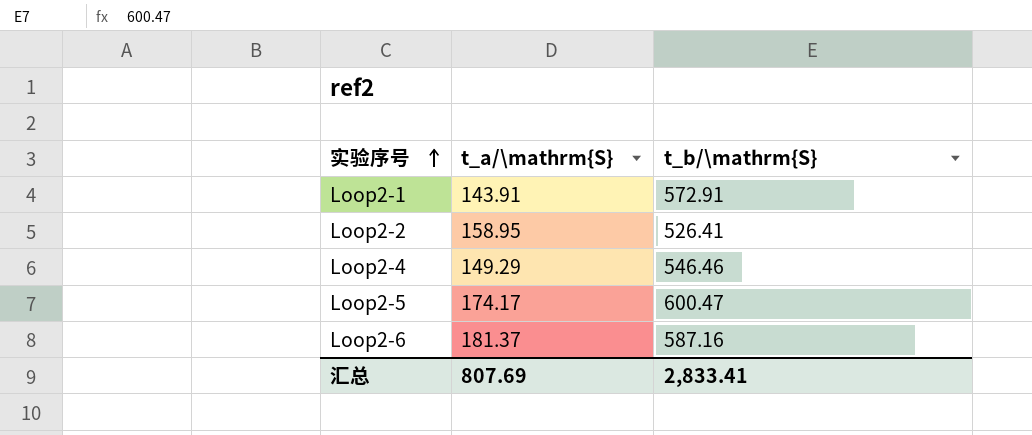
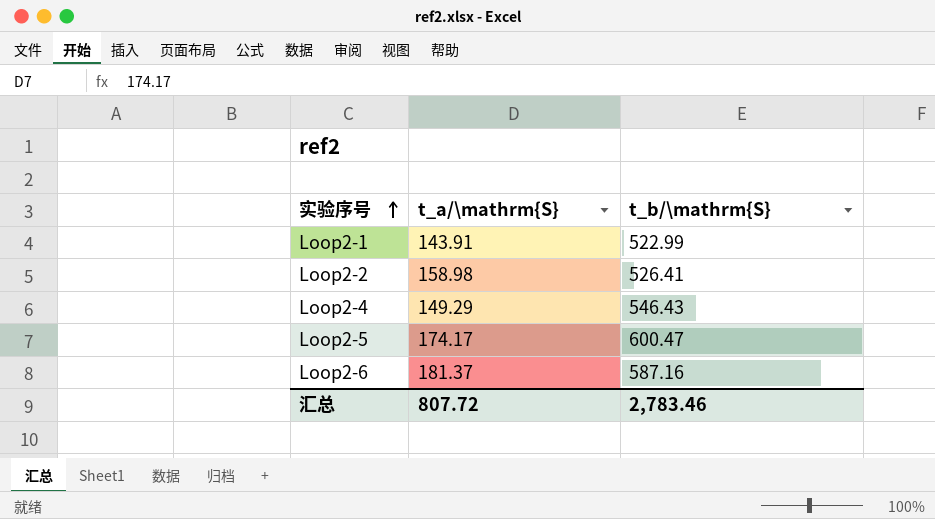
Loop2-1 | t_b/\mathrm{S}: 572.91 -> 522.99
Loop2-2 | t_a/\mathrm{S}: 158.95 -> 158.98
Loop2-4 | t_b/\mathrm{S}: 546.46 -> 546.43
汇总 | t_a/\mathrm{S}: 807.69 -> 807.72
汇总 | t_b/\mathrm{S}: 2,833.41 -> 2,783.46

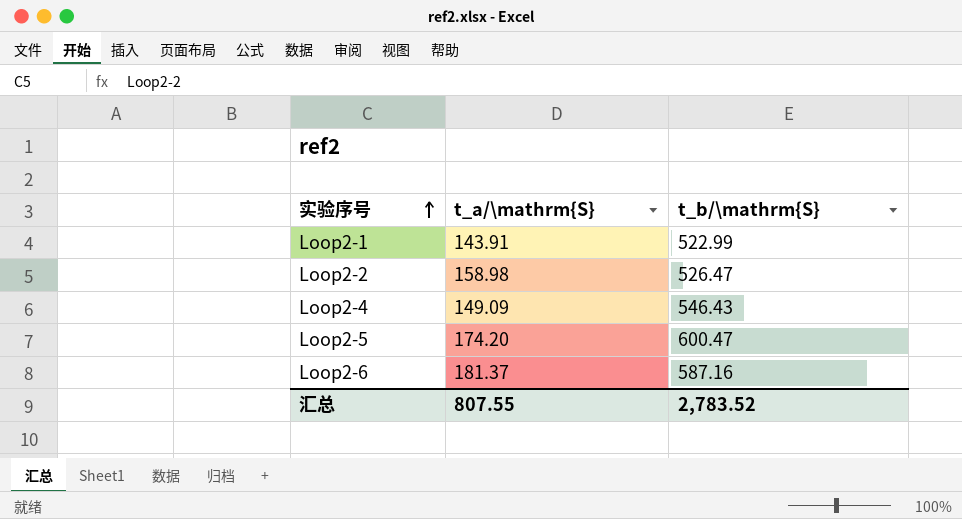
Loop2-2 | t_b/\mathrm{S}: 526.41 -> 526.47
Loop2-4 | t_a/\mathrm{S}: 149.29 -> 149.09
Loop2-5 | t_a/\mathrm{S}: 174.17 -> 174.20
汇总 | t_a/\mathrm{S}: 807.72 -> 807.55
汇总 | t_b/\mathrm{S}: 2,783.46 -> 2,783.52

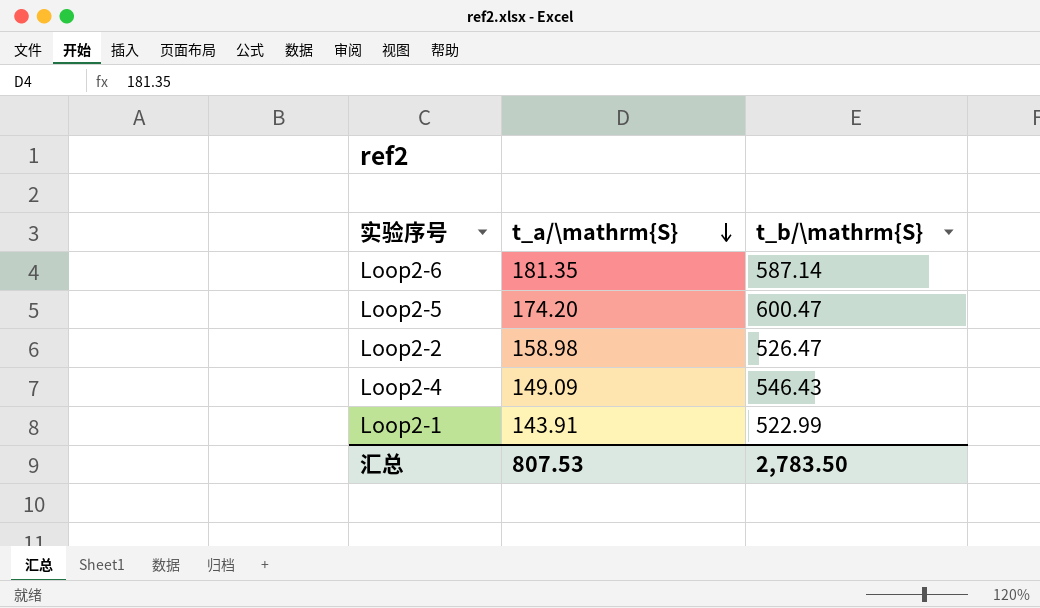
row order: 实验序号 ascending -> t_a/\mathrm{S} descending
Loop2-6 | t_a/\mathrm{S}: 181.37 -> 181.35
Loop2-6 | t_b/\mathrm{S}: 587.16 -> 587.14
汇总 | t_a/\mathrm{S}: 807.55 -> 807.53
汇总 | t_b/\mathrm{S}: 2,783.52 -> 2,783.50

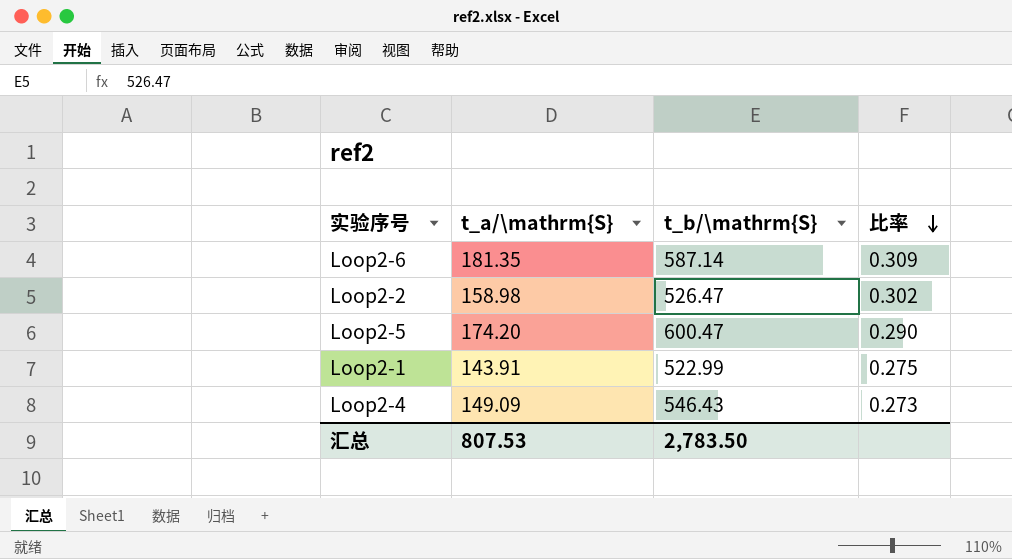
row order: t_a/\mathrm{S} descending -> 比率 descending
column 比率 | formula: none -> [t_a/\mathrm{S}] / [t_b/\mathrm{S}]

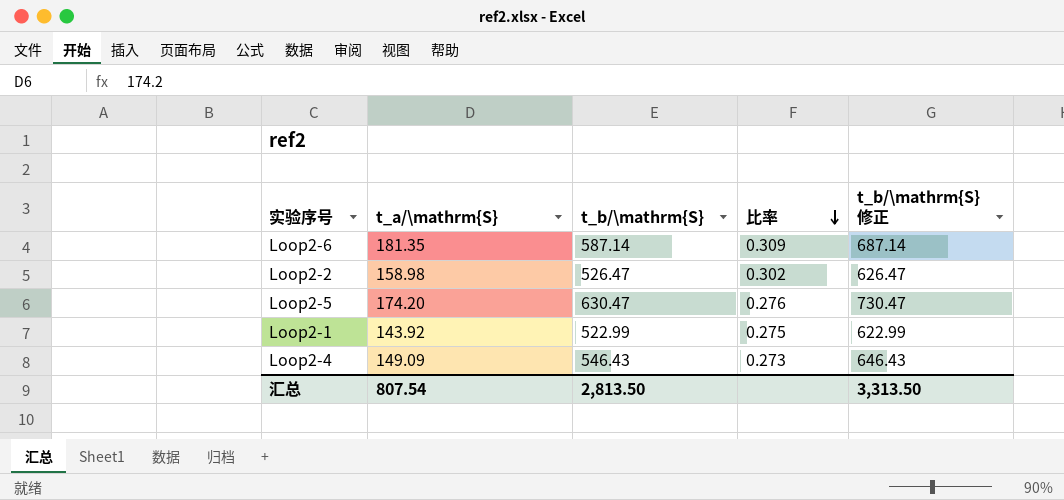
column t_b/\mathrm{S} 修正 | formula: none -> [t_b/\mathrm{S}] + 100
Loop2-5 | t_b/\mathrm{S}: 600.47 -> 630.47
Loop2-5 | 比率: 0.290 -> 0.276
Loop2-1 | t_a/\mathrm{S}: 143.91 -> 143.92
汇总 | t_a/\mathrm{S}: 807.53 -> 807.54
汇总 | t_b/\mathrm{S}: 2,783.50 -> 2,813.50

